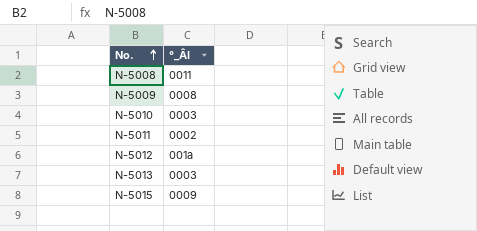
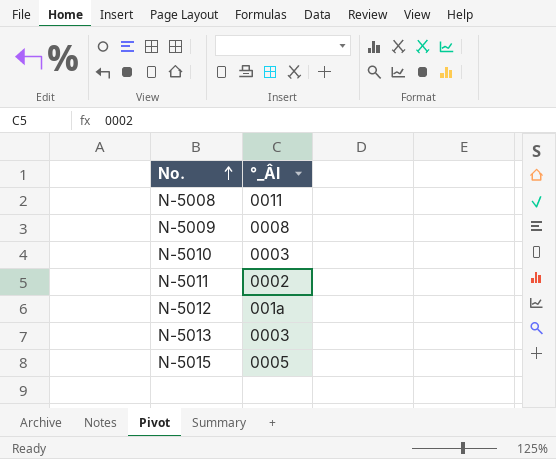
N-5015 | °_ÂI: 0009 -> 0005

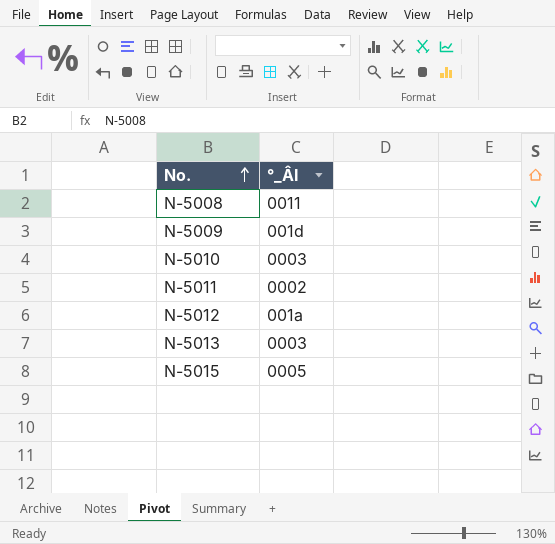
N-5009 | °_ÂI: 0008 -> 001d

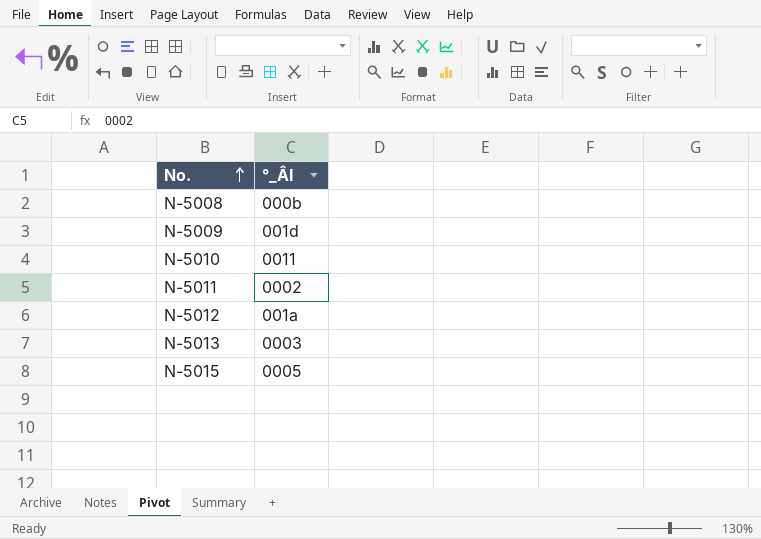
N-5008 | °_ÂI: 0011 -> 000b
N-5010 | °_ÂI: 0003 -> 0011

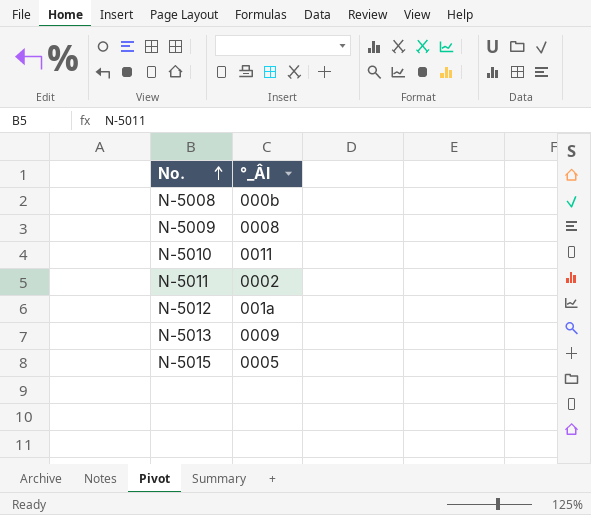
N-5009 | °_ÂI: 001d -> 0008
N-5013 | °_ÂI: 0003 -> 0009

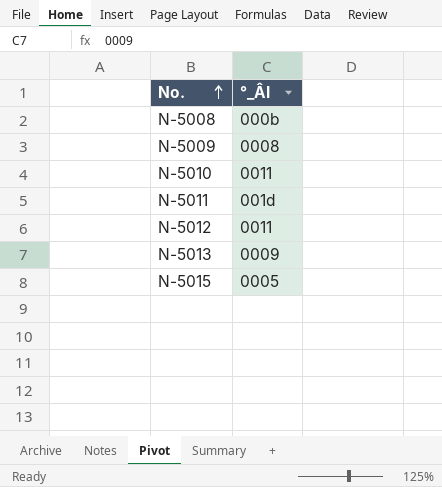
N-5011 | °_ÂI: 0002 -> 001d
N-5012 | °_ÂI: 001a -> 0011

